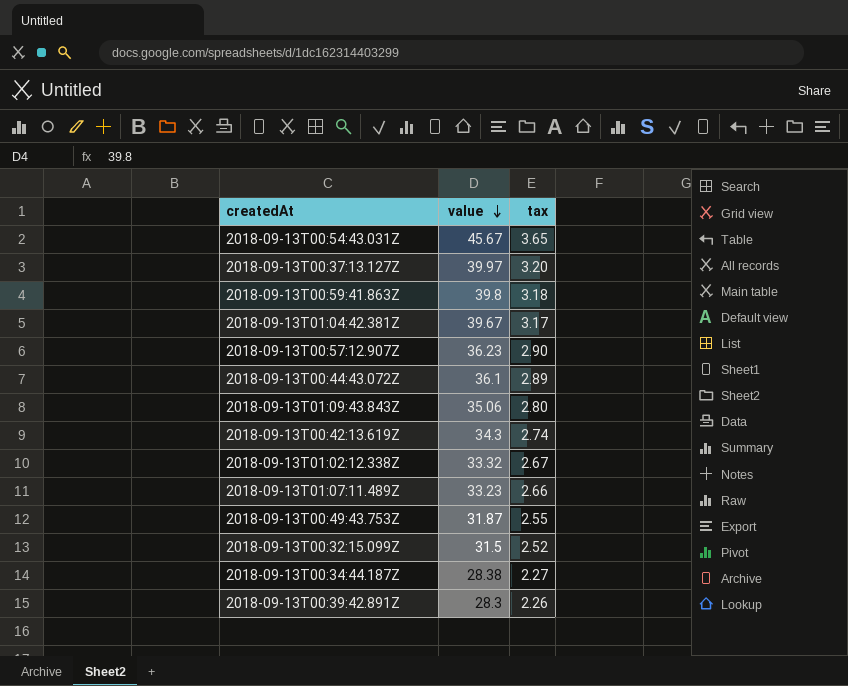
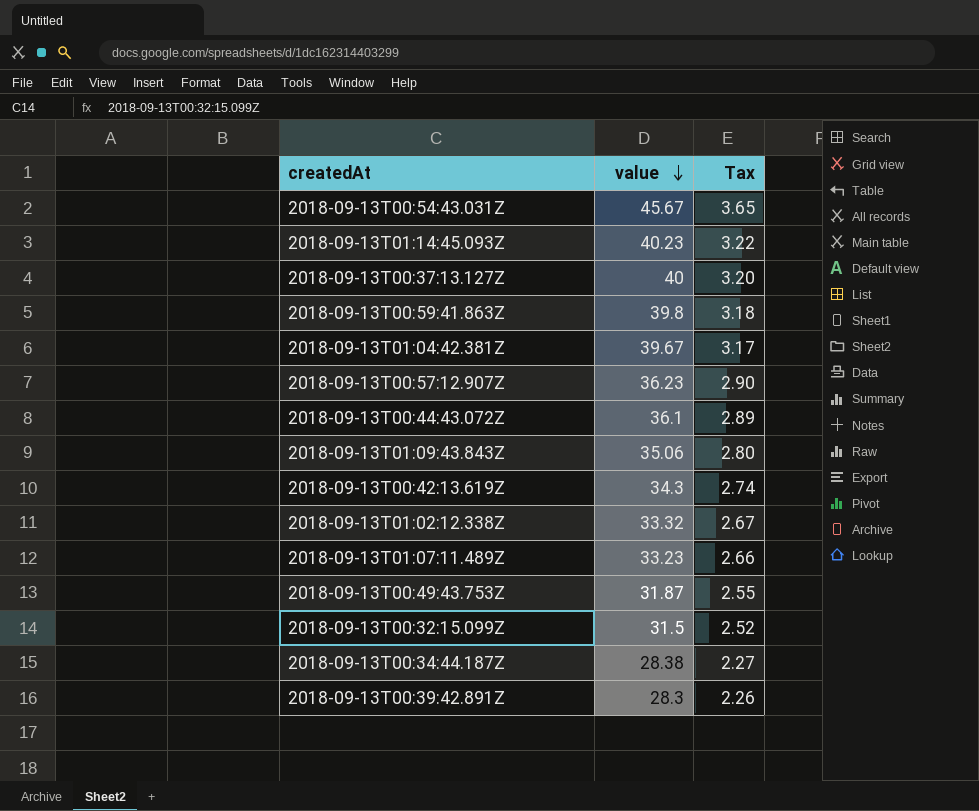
column name: tax -> Tax
row 2018-09-13T01:14:45.093Z: none -> 40.23 | 3.22
2018-09-13T00:37:13.127Z | value: 39.97 -> 40

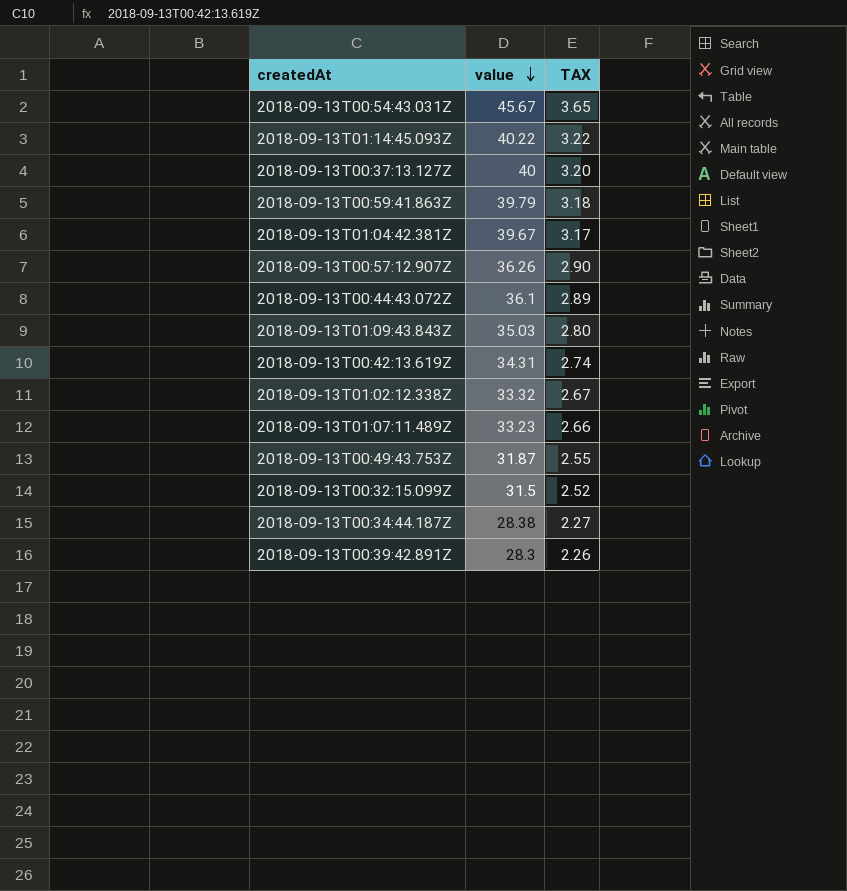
column name: Tax -> TAX
2018-09-13T01:14:45.093Z | value: 40.23 -> 40.22
2018-09-13T00:59:41.863Z | value: 39.8 -> 39.79
2018-09-13T00:57:12.907Z | value: 36.23 -> 36.26
2018-09-13T01:09:43.843Z | value: 35.06 -> 35.03
2018-09-13T00:42:13.619Z | value: 34.3 -> 34.31

